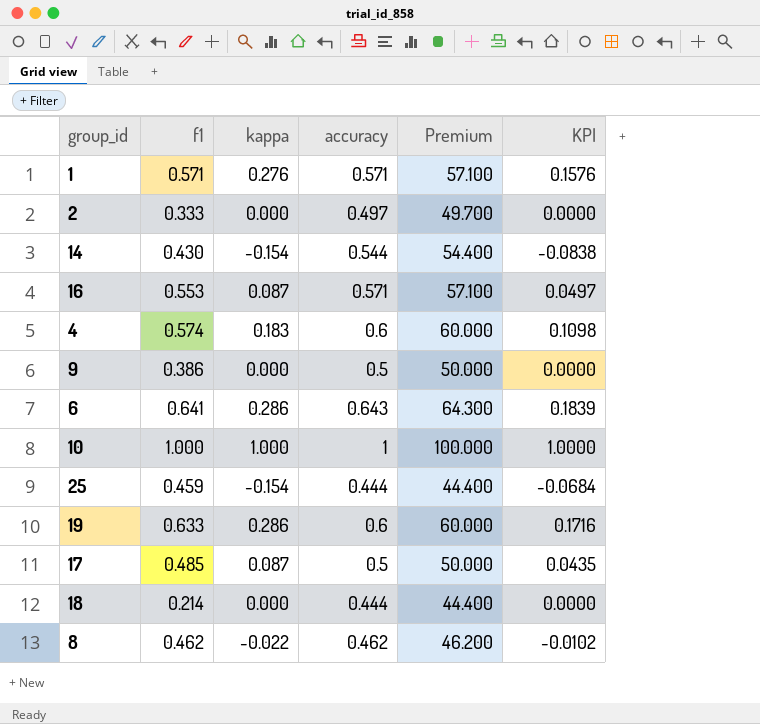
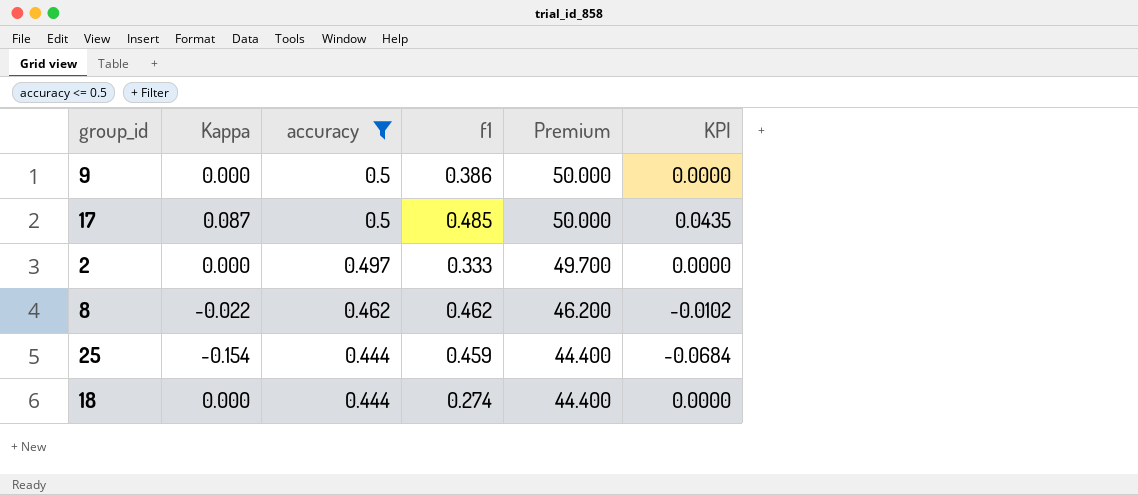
filter: none -> accuracy <= 0.5
row order: none -> accuracy descending
column name: kappa -> Kappa
column f1 | position: 2 -> 4
18 | f1: 0.214 -> 0.274

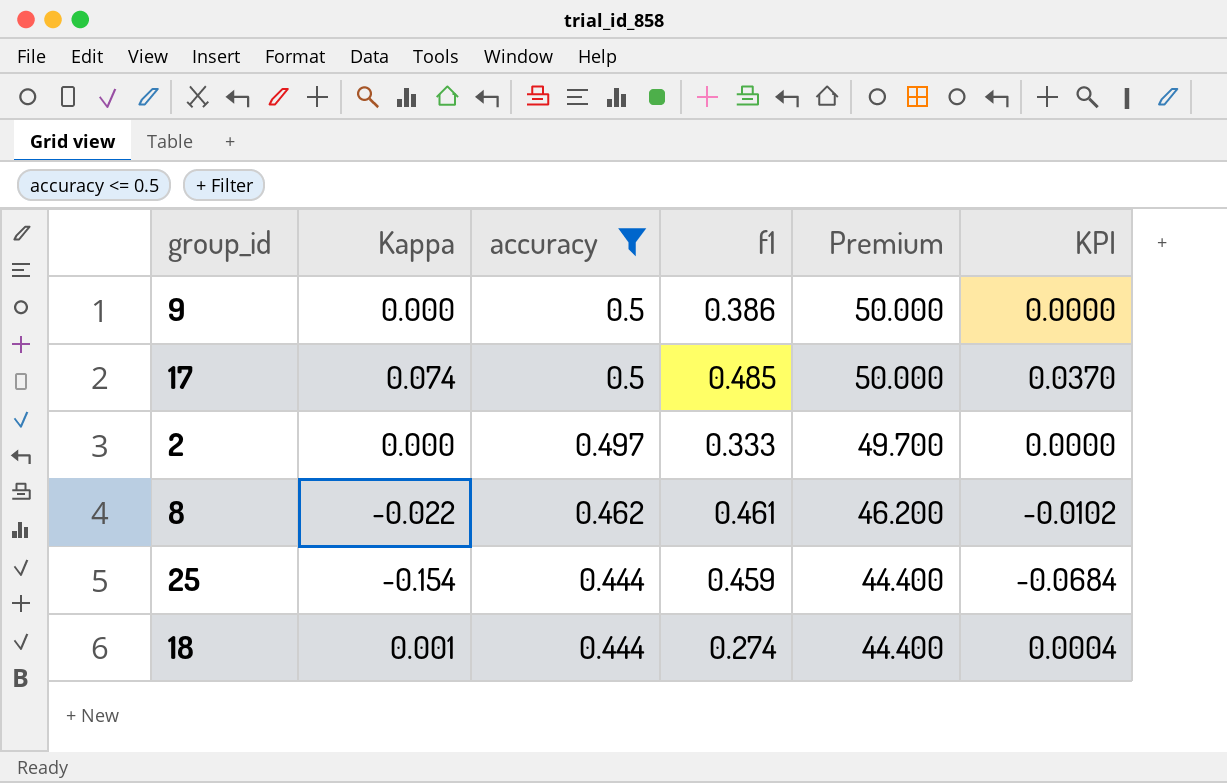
17 | Kappa: 0.087 -> 0.074
17 | KPI: 0.0435 -> 0.0370
8 | f1: 0.462 -> 0.461
18 | Kappa: 0.000 -> 0.001
18 | KPI: 0.0000 -> 0.0004

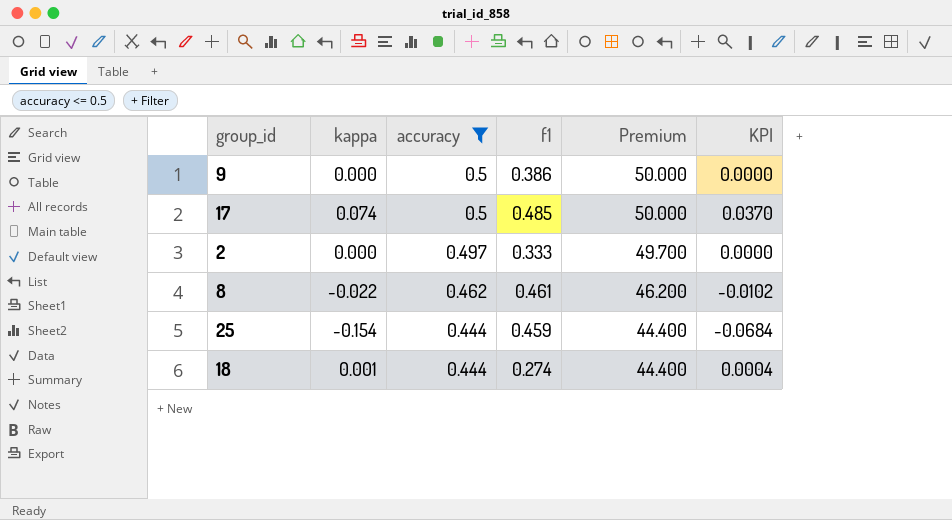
column name: Kappa -> kappa

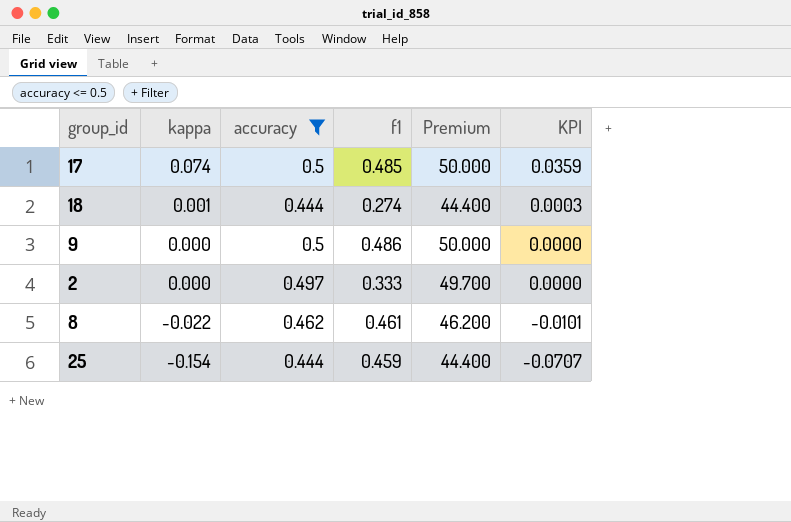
row order: accuracy descending -> kappa descending
column KPI | formula: [kappa] * [accuracy] -> [kappa] * [f1]
9 | f1: 0.386 -> 0.486

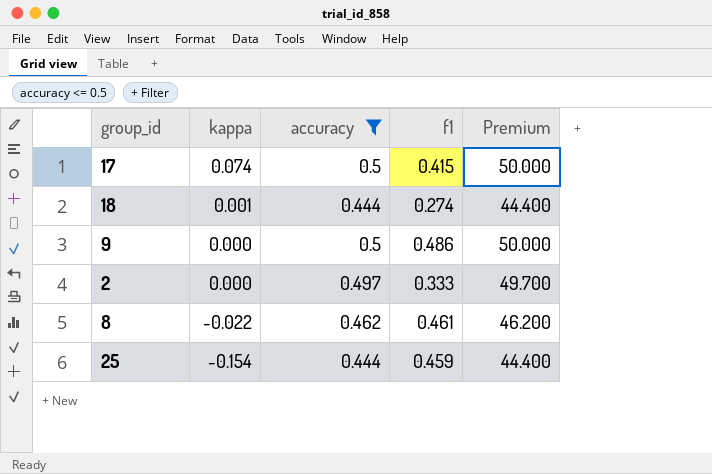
column KPI | formula: [kappa] * [f1] -> none
17 | f1: 0.485 -> 0.415

